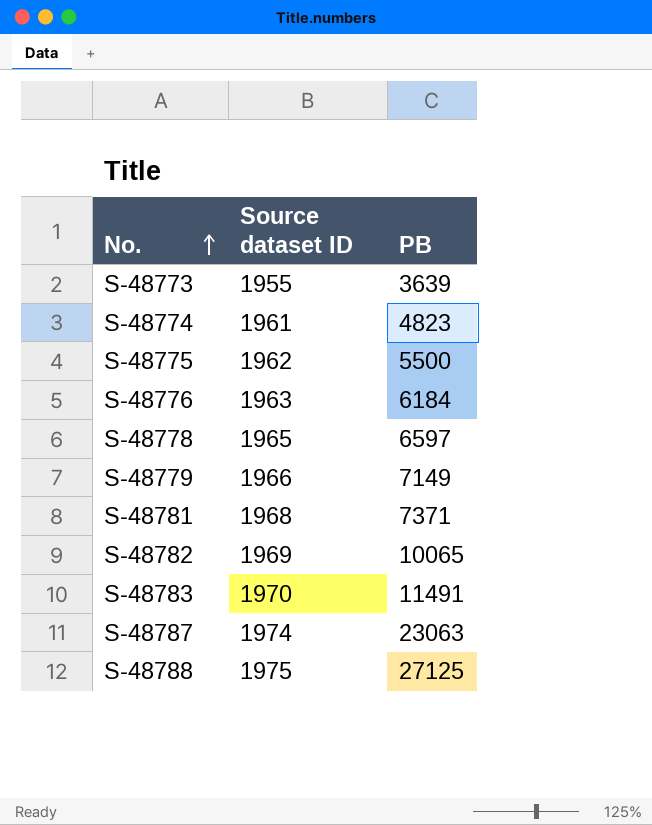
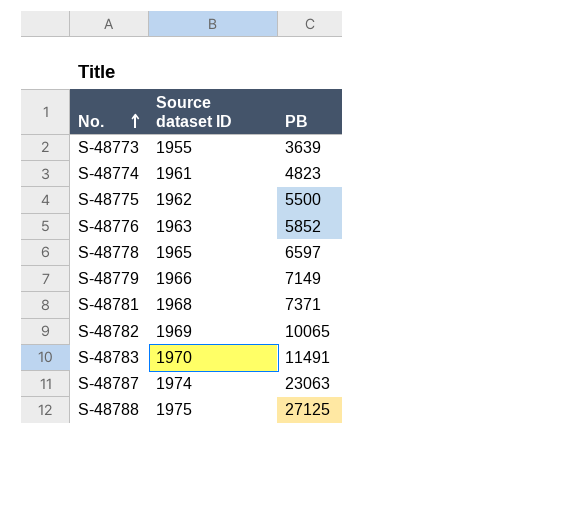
S-48776 | PB: 6184 -> 5852

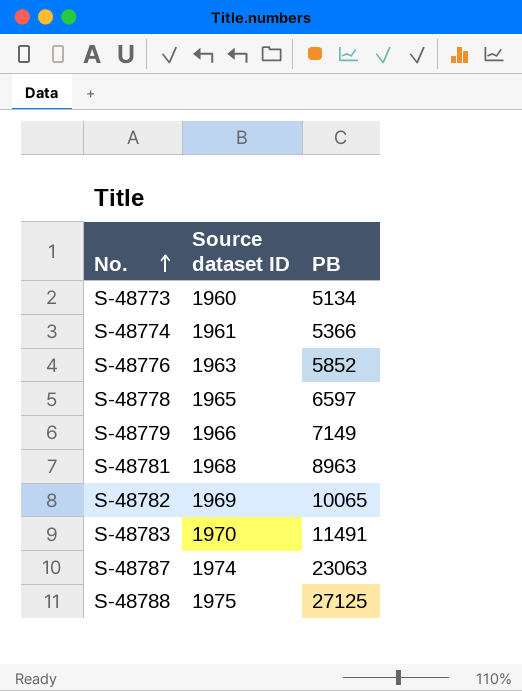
row S-48775: 1962 | 5500 -> none
S-48773 | Source dataset ID: 1955 -> 1960
S-48773 | PB: 3639 -> 5134
S-48774 | PB: 4823 -> 5366
S-48781 | PB: 7371 -> 8963

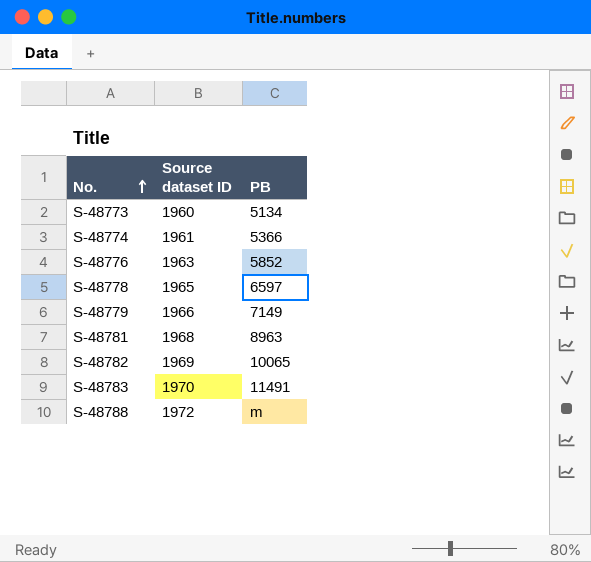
row S-48787: 1974 | 23063 -> none
S-48788 | Source dataset ID: 1975 -> 1972
S-48788 | PB: 27125 -> m

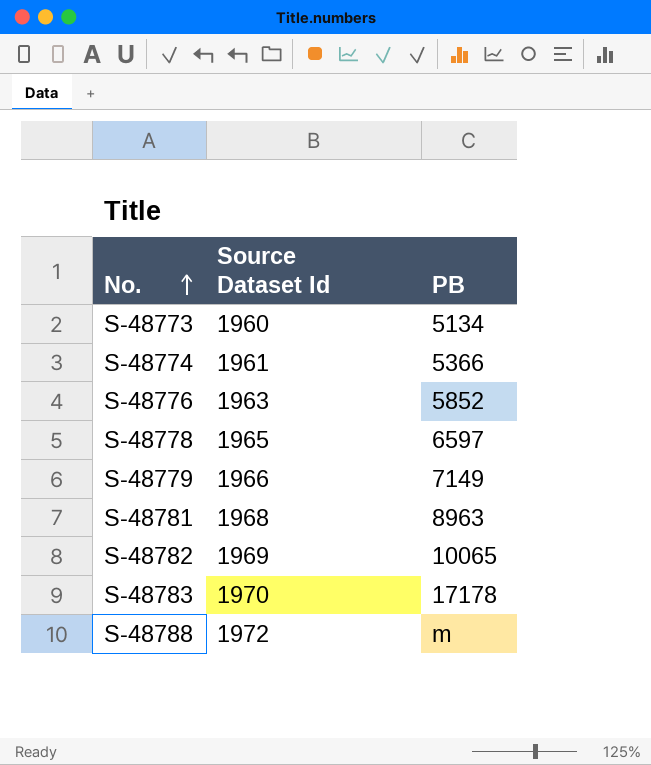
column name: Source dataset ID -> Source Dataset Id
S-48783 | PB: 11491 -> 17178

